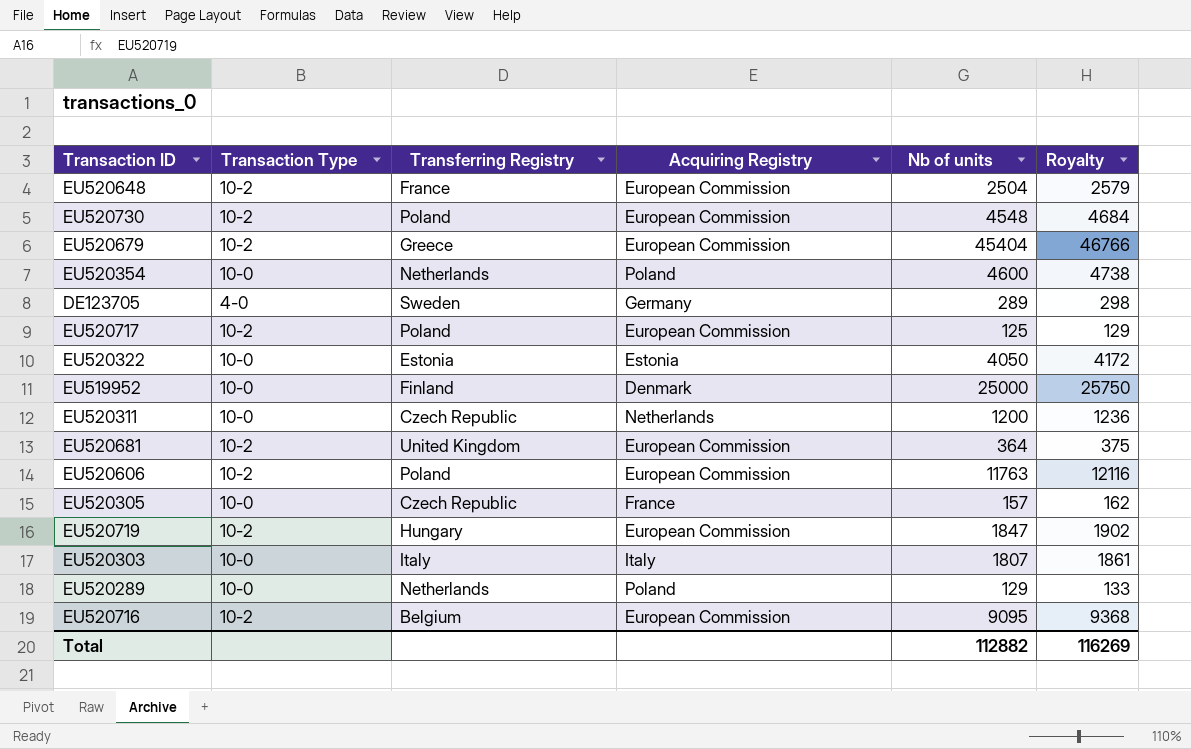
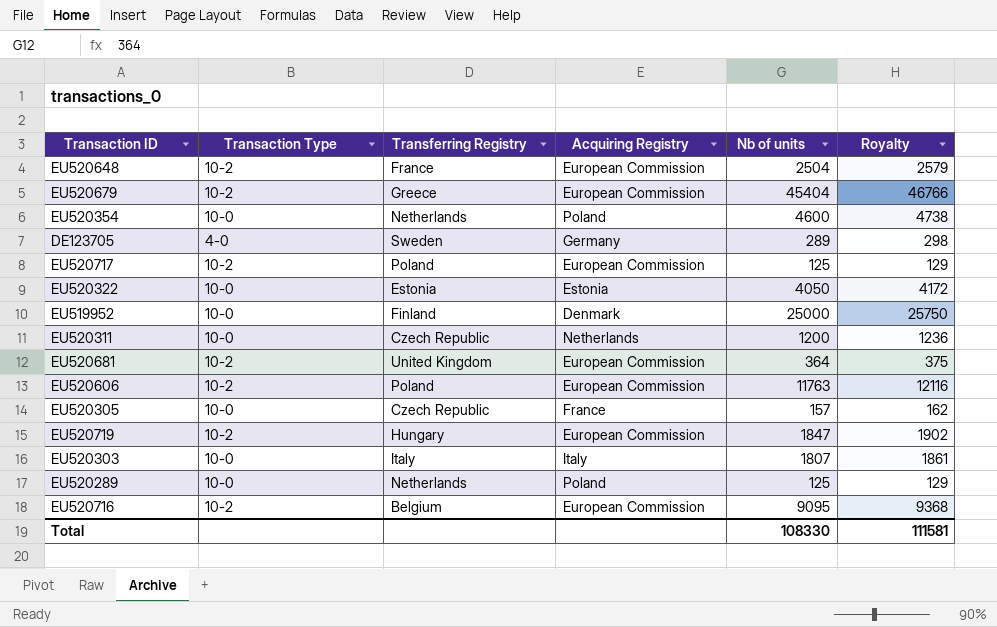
row EU520730: 10-2 | Poland | European Commission | 4548 | 4684 -> none
EU520289 | Nb of units: 129 -> 125
EU520289 | Royalty: 133 -> 129
Total | Nb of units: 112882 -> 108330
Total | Royalty: 116269 -> 111581

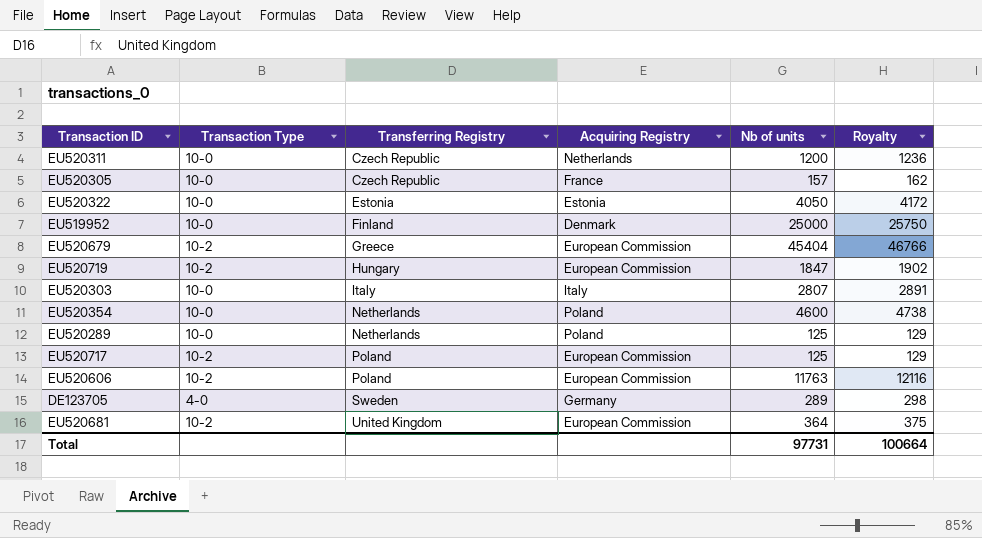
row order: none -> Transferring Registry ascending
row EU520648: 10-2 | France | European Commission | 2504 | 2579 -> none
row EU520716: 10-2 | Belgium | European Commission | 9095 | 9368 -> none
EU520303 | Nb of units: 1807 -> 2807
EU520303 | Royalty: 1861 -> 2891
Total | Nb of units: 108330 -> 97731
Total | Royalty: 111581 -> 100664

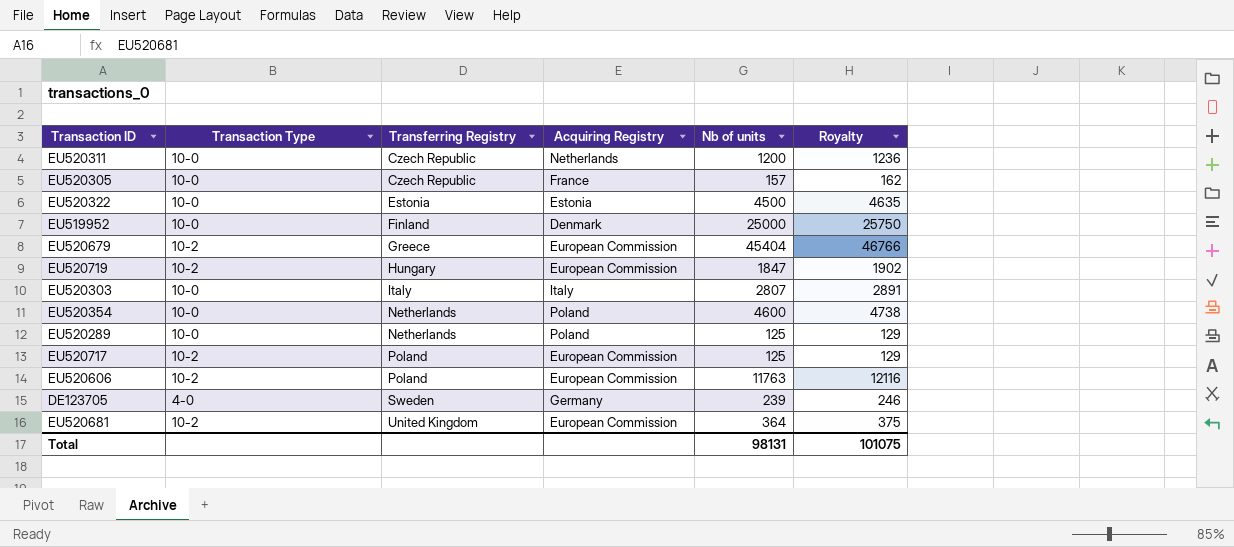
EU520322 | Nb of units: 4050 -> 4500
EU520322 | Royalty: 4172 -> 4635
DE123705 | Nb of units: 289 -> 239
DE123705 | Royalty: 298 -> 246
Total | Nb of units: 97731 -> 98131
Total | Royalty: 100664 -> 101075

